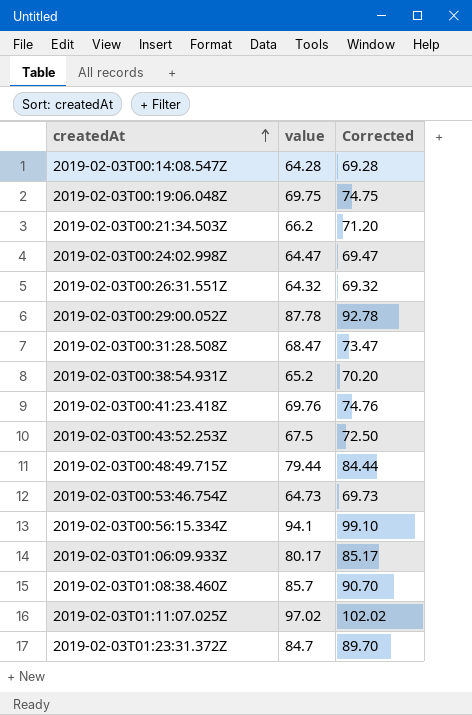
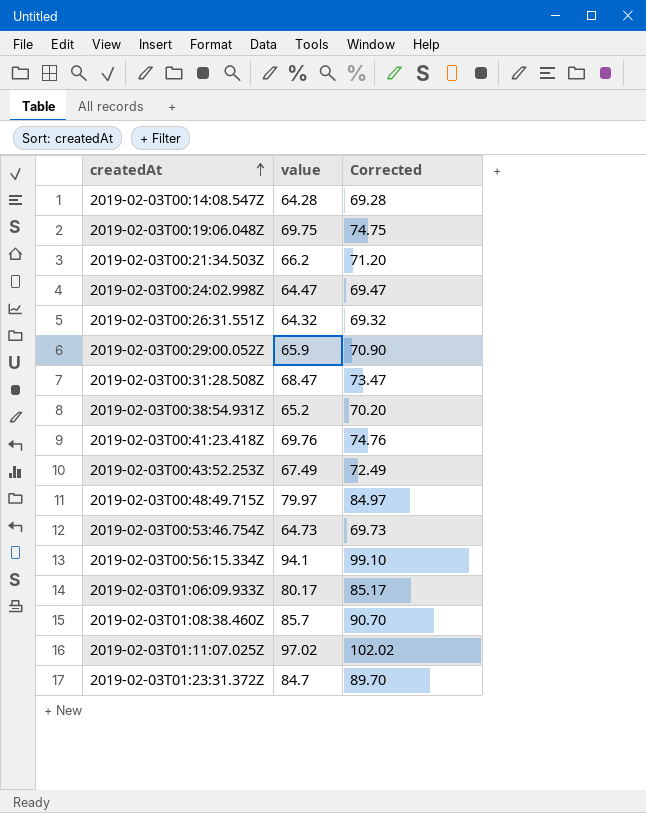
2019-02-03T00:29:00.052Z | value: 87.78 -> 65.9
2019-02-03T00:29:00.052Z | Corrected: 92.78 -> 70.90
2019-02-03T00:43:52.253Z | value: 67.5 -> 67.49
2019-02-03T00:43:52.253Z | Corrected: 72.50 -> 72.49
2019-02-03T00:48:49.715Z | value: 79.44 -> 79.97
2019-02-03T00:48:49.715Z | Corrected: 84.44 -> 84.97

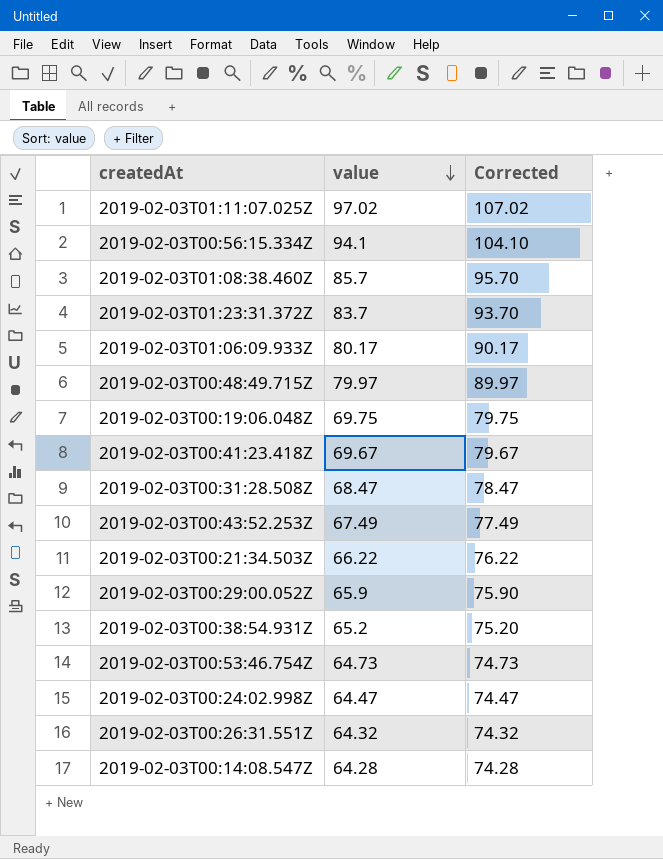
row order: createdAt ascending -> value descending
column Corrected | formula: [value] + 5 -> [value] + 10
2019-02-03T01:23:31.372Z | value: 84.7 -> 83.7
2019-02-03T00:41:23.418Z | value: 69.76 -> 69.67
2019-02-03T00:21:34.503Z | value: 66.2 -> 66.22

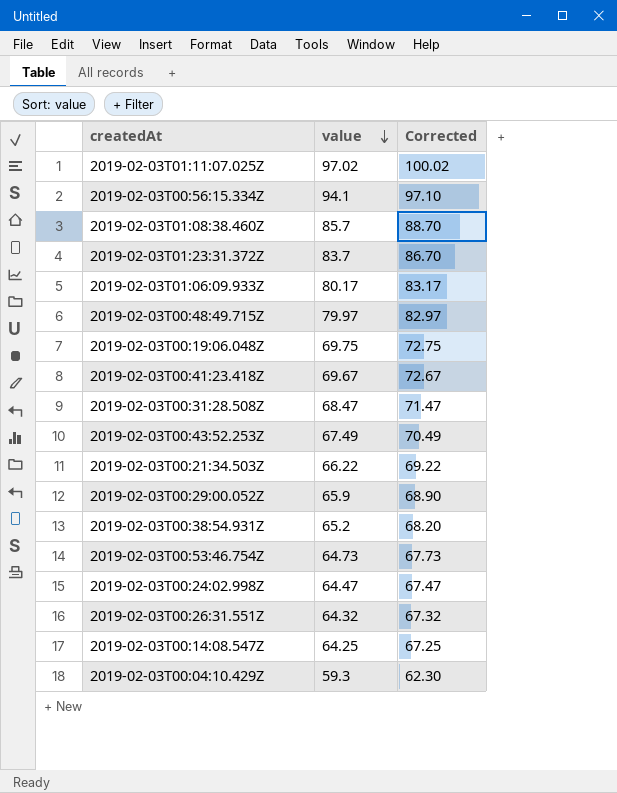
column Corrected | formula: [value] + 10 -> [value] + 3
2019-02-03T00:14:08.547Z | value: 64.28 -> 64.25
row 2019-02-03T00:04:10.429Z: none -> 59.3 | 62.30

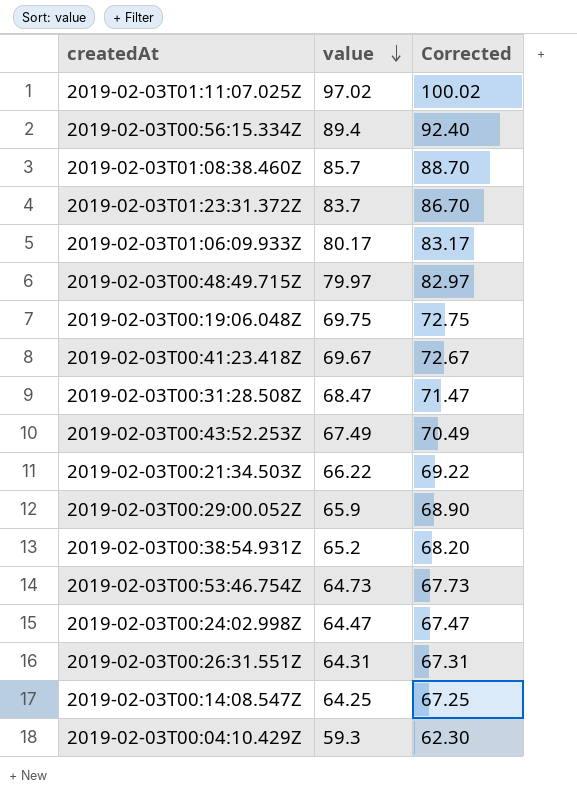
2019-02-03T00:56:15.334Z | value: 94.1 -> 89.4
2019-02-03T00:56:15.334Z | Corrected: 97.10 -> 92.40
2019-02-03T00:26:31.551Z | value: 64.32 -> 64.31
2019-02-03T00:26:31.551Z | Corrected: 67.32 -> 67.31

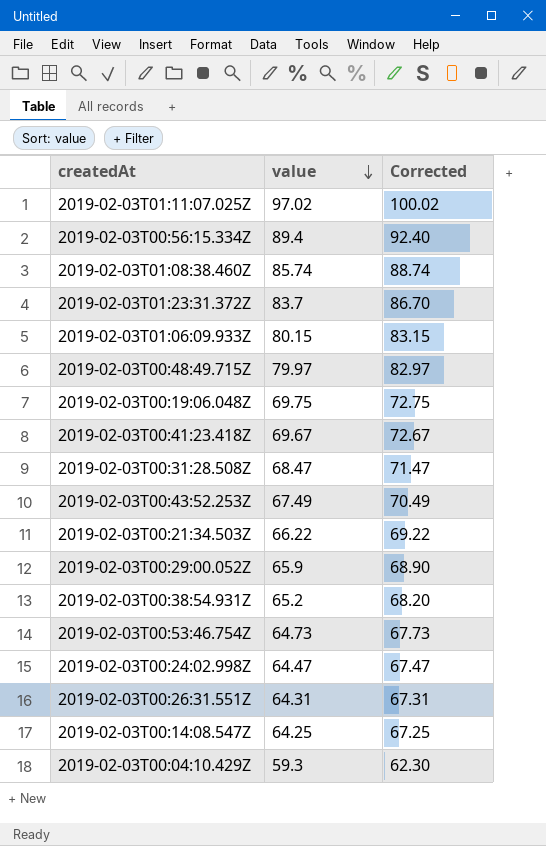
2019-02-03T01:08:38.460Z | value: 85.7 -> 85.74
2019-02-03T01:08:38.460Z | Corrected: 88.70 -> 88.74
2019-02-03T01:06:09.933Z | value: 80.17 -> 80.15
2019-02-03T01:06:09.933Z | Corrected: 83.17 -> 83.15

